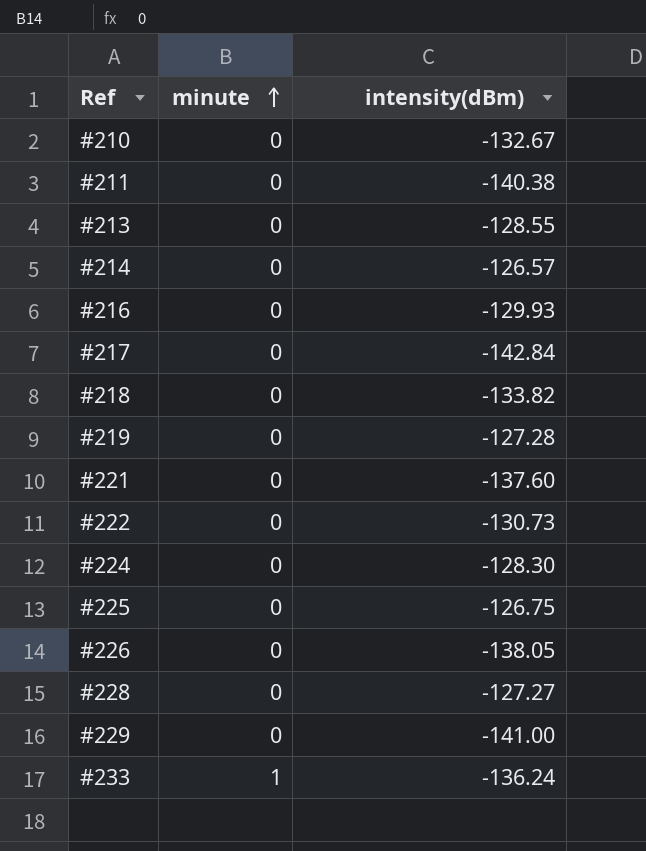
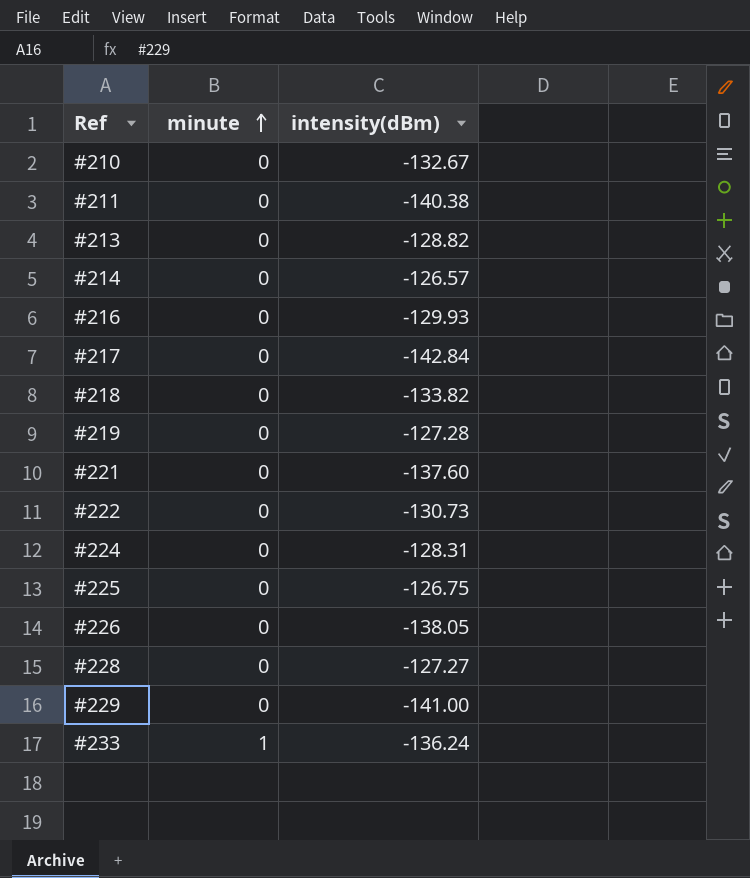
#213 | intensity(dBm): -128.55 -> -128.82
#224 | intensity(dBm): -128.30 -> -128.31

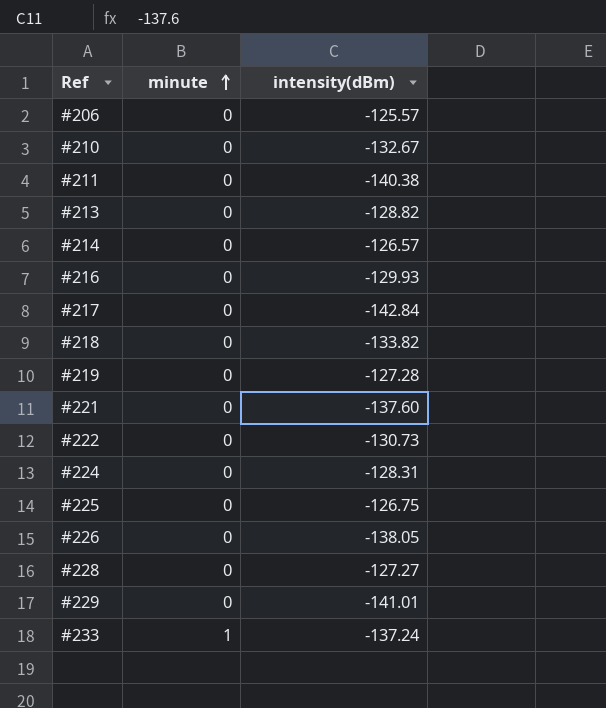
row #206: none -> 0 | -125.57
#229 | intensity(dBm): -141.00 -> -141.01
#233 | intensity(dBm): -136.24 -> -137.24

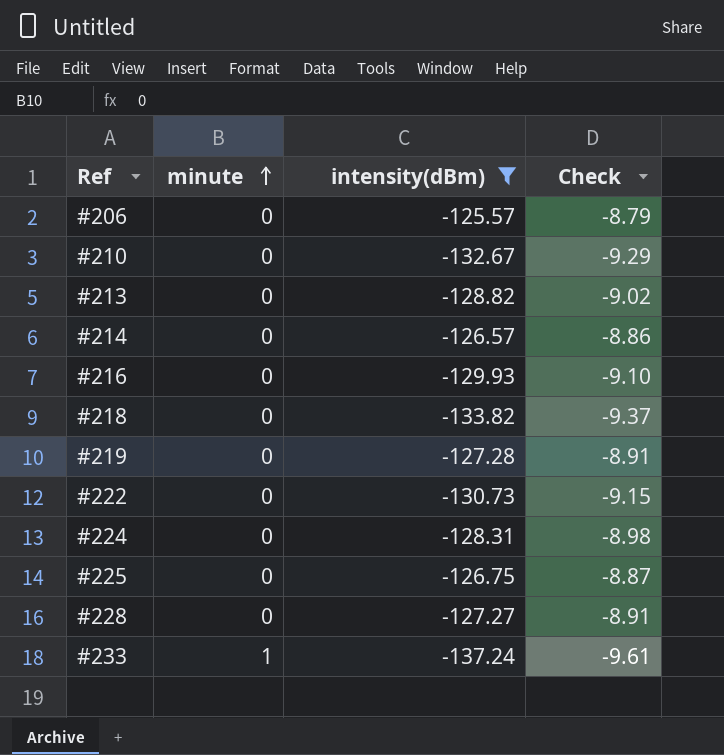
filter: none -> intensity(dBm) >= -137.24
column Check | formula: none -> [intensity(dBm)] * 0.07

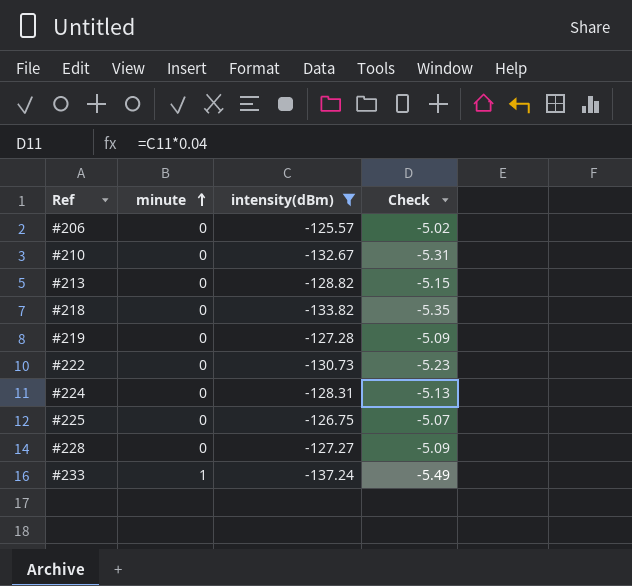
column Check | formula: [intensity(dBm)] * 0.07 -> [intensity(dBm)] * 0.04
row #214: 0 | -126.57 | -8.86 -> none
row #216: 0 | -129.93 | -9.10 -> none

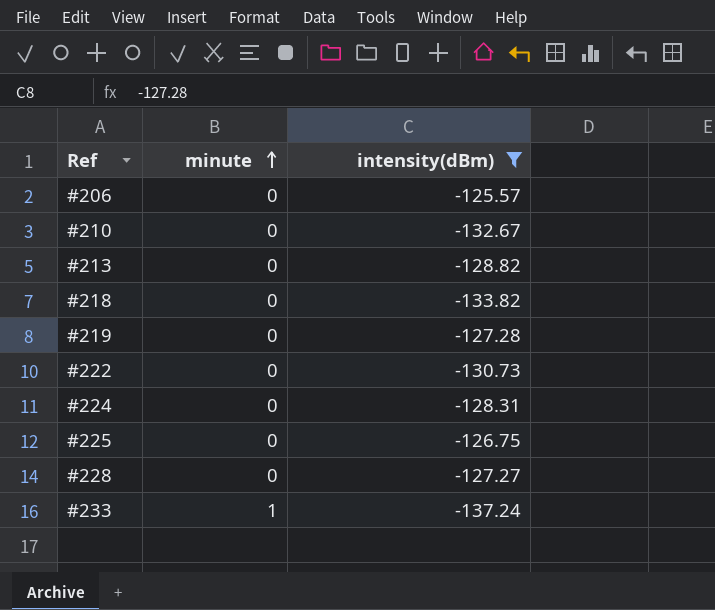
column Check | formula: [intensity(dBm)] * 0.04 -> none

